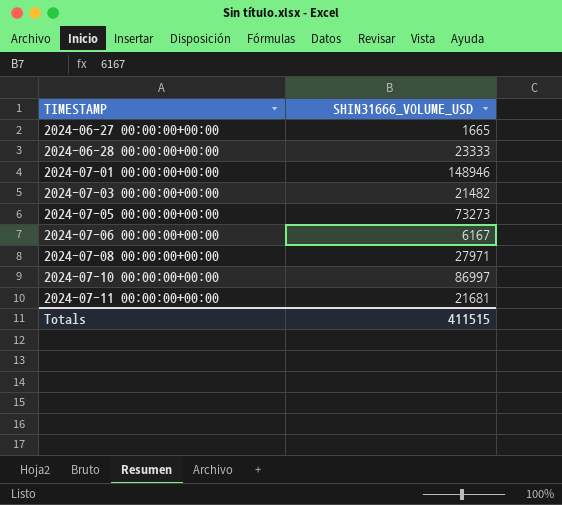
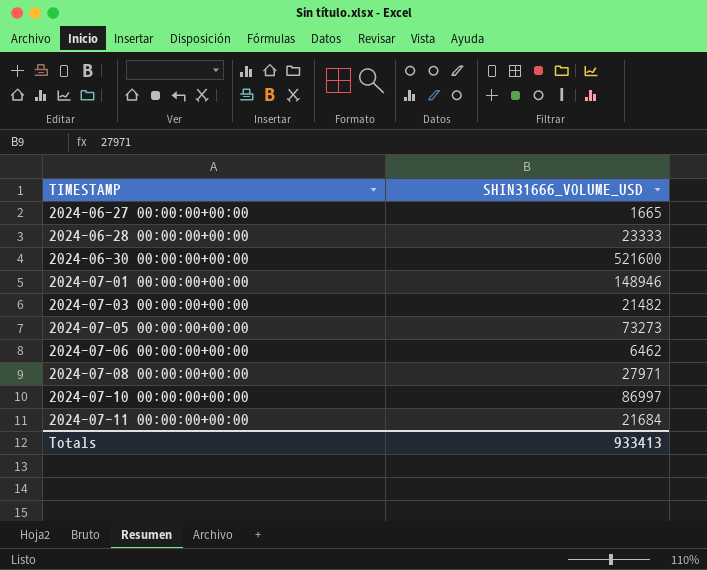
row 2024-06-30 00:00:00+00:00: none -> 521600
2024-07-06 00:00:00+00:00 | SHIN31666_VOLUME_USD: 6167 -> 6462
2024-07-11 00:00:00+00:00 | SHIN31666_VOLUME_USD: 21681 -> 21684
Totals | SHIN31666_VOLUME_USD: 411515 -> 933413

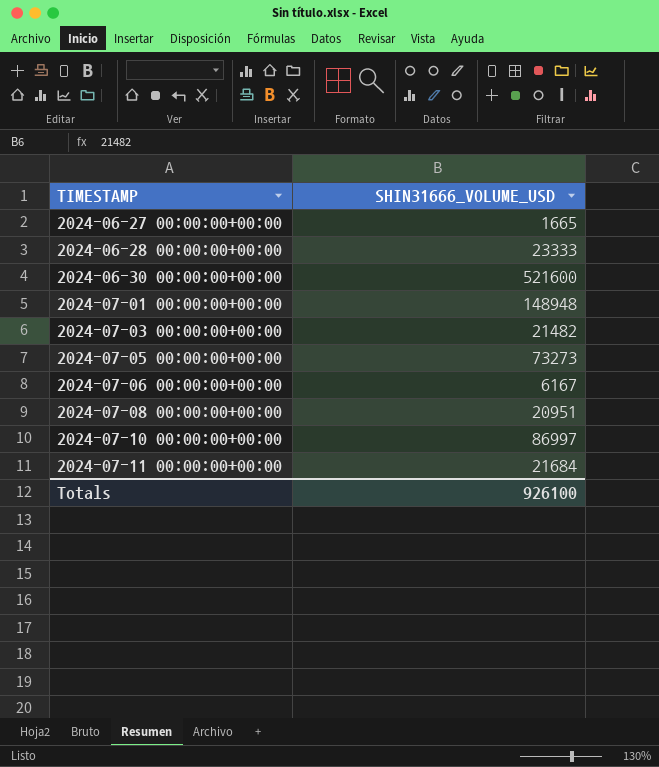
2024-07-01 00:00:00+00:00 | SHIN31666_VOLUME_USD: 148946 -> 148948
2024-07-06 00:00:00+00:00 | SHIN31666_VOLUME_USD: 6462 -> 6167
2024-07-08 00:00:00+00:00 | SHIN31666_VOLUME_USD: 27971 -> 20951
Totals | SHIN31666_VOLUME_USD: 933413 -> 926100

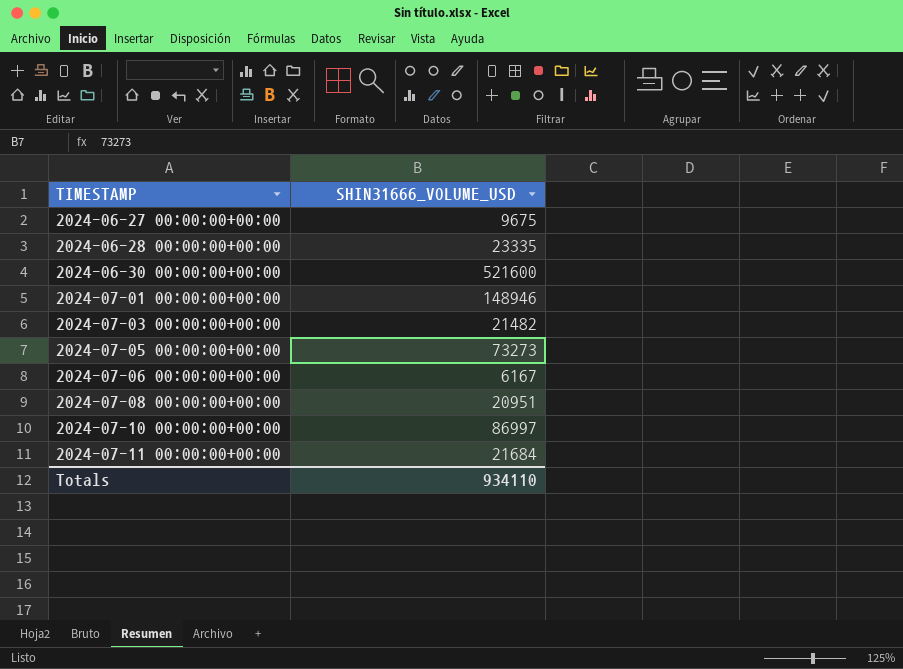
2024-06-27 00:00:00+00:00 | SHIN31666_VOLUME_USD: 1665 -> 9675
2024-06-28 00:00:00+00:00 | SHIN31666_VOLUME_USD: 23333 -> 23335
2024-07-01 00:00:00+00:00 | SHIN31666_VOLUME_USD: 148948 -> 148946
Totals | SHIN31666_VOLUME_USD: 926100 -> 934110

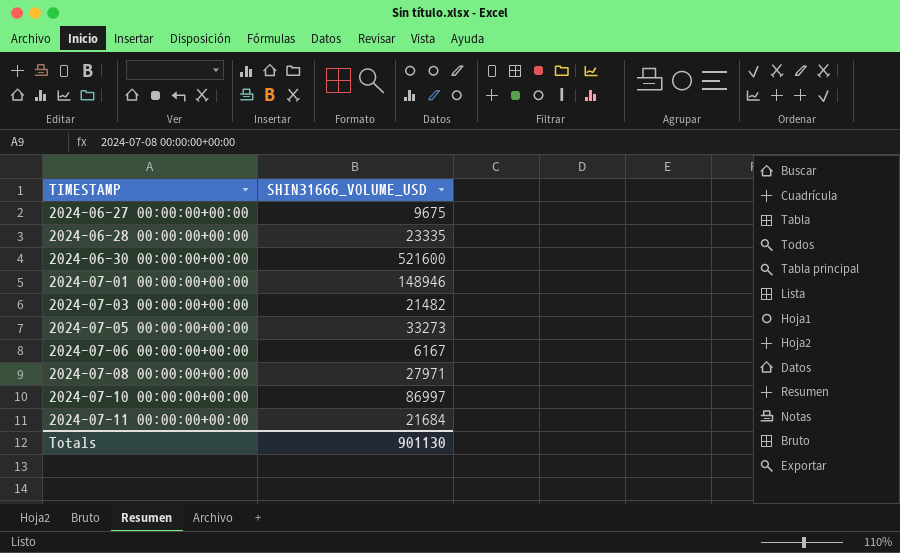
2024-07-05 00:00:00+00:00 | SHIN31666_VOLUME_USD: 73273 -> 33273
2024-07-08 00:00:00+00:00 | SHIN31666_VOLUME_USD: 20951 -> 27971
Totals | SHIN31666_VOLUME_USD: 934110 -> 901130

